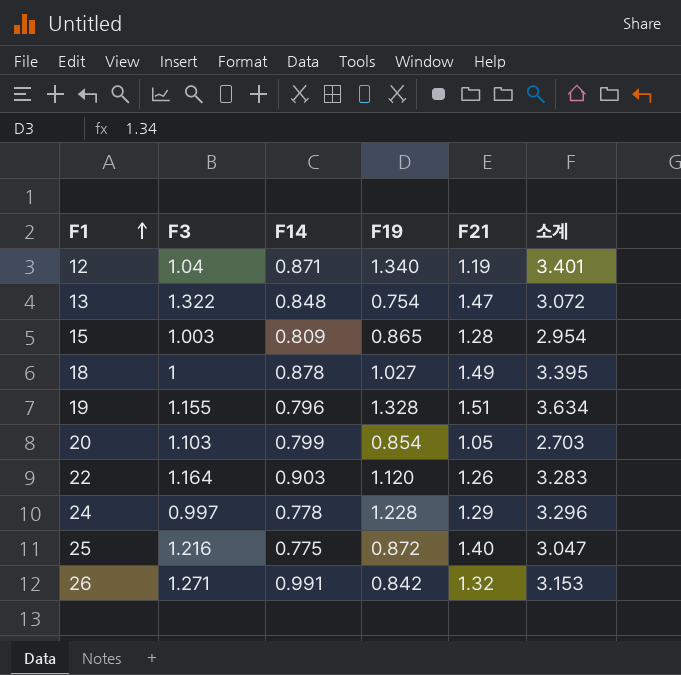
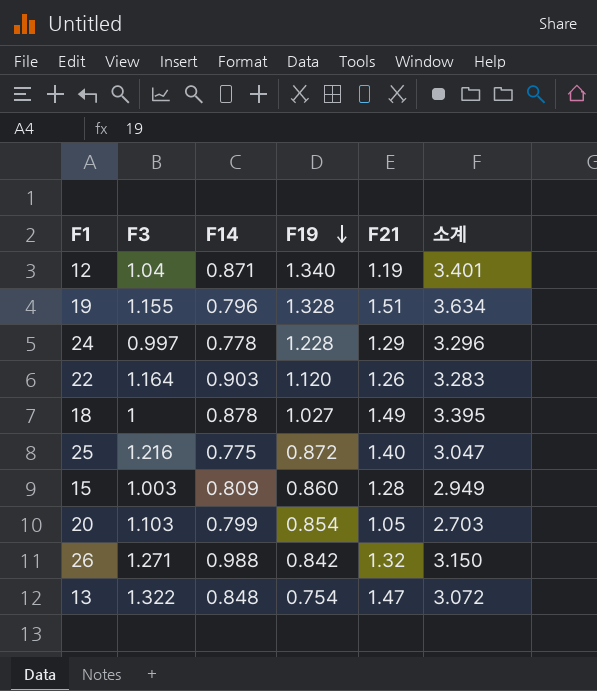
row order: F1 ascending -> F19 descending
15 | F19: 0.865 -> 0.860
15 | 소계: 2.954 -> 2.949
26 | F14: 0.991 -> 0.988
26 | 소계: 3.153 -> 3.150

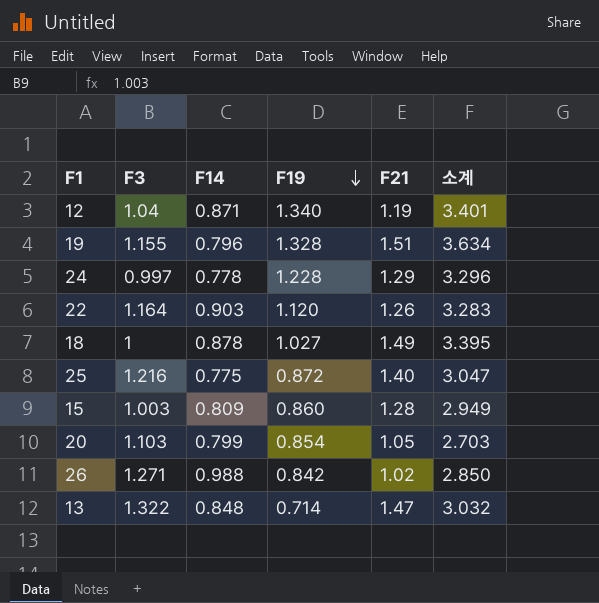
26 | F21: 1.32 -> 1.02
26 | 소계: 3.150 -> 2.850
13 | F19: 0.754 -> 0.714
13 | 소계: 3.072 -> 3.032

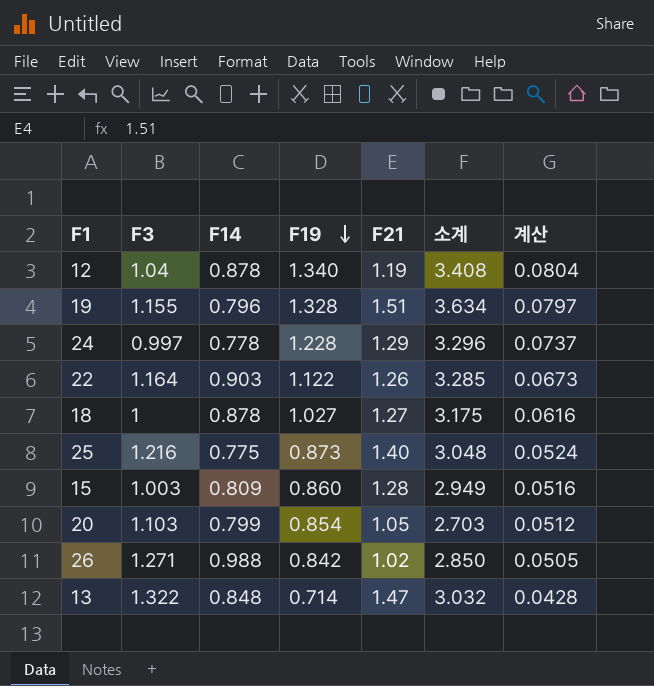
column 계산 | formula: none -> [F19] * 0.06
12 | F14: 0.871 -> 0.878
12 | 소계: 3.401 -> 3.408
22 | F19: 1.120 -> 1.122
22 | 소계: 3.283 -> 3.285
18 | F21: 1.49 -> 1.27
18 | 소계: 3.395 -> 3.175
25 | F19: 0.872 -> 0.873
25 | 소계: 3.047 -> 3.048

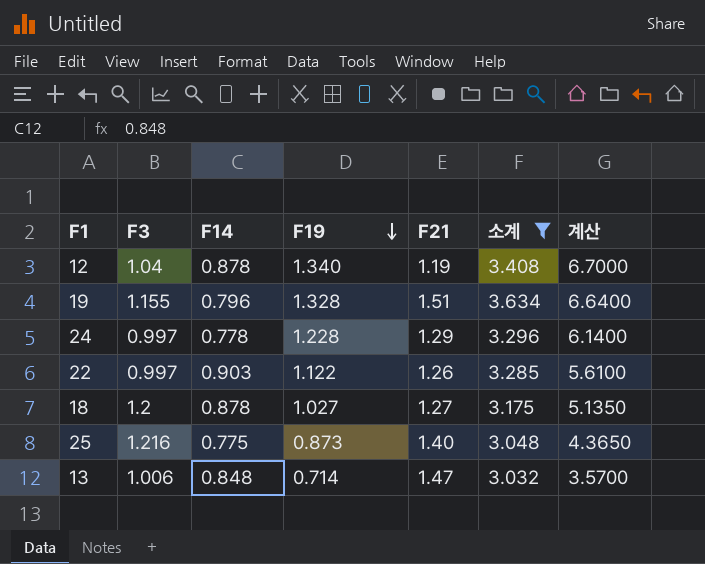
filter: none -> 소계 >= 3.032
column 계산 | formula: [F19] * 0.06 -> [F19] * 5
22 | F3: 1.164 -> 0.997
18 | F3: 1 -> 1.2
13 | F3: 1.322 -> 1.006

